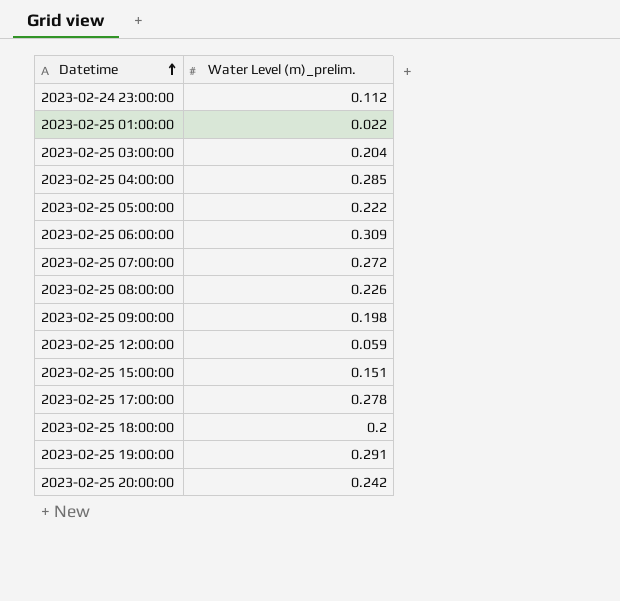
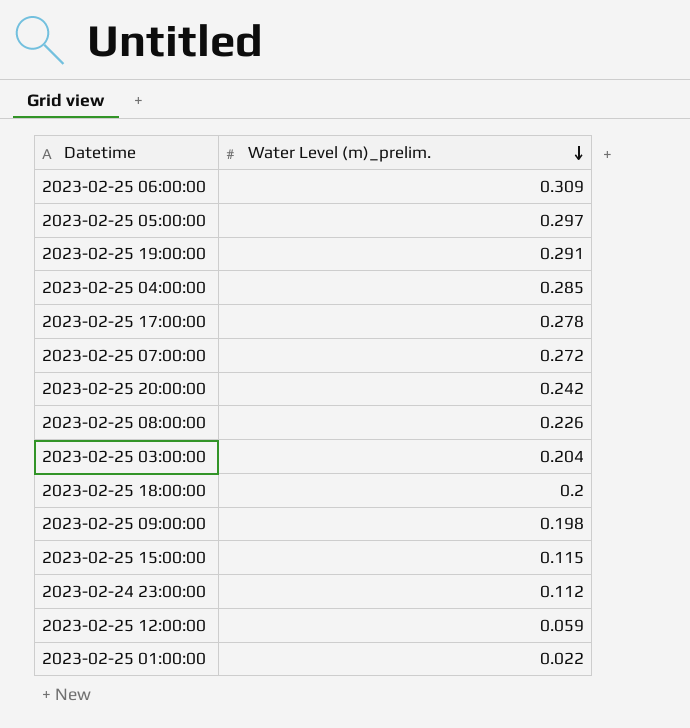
row order: Datetime ascending -> Water Level (m)_prelim. descending
2023-02-25 05:00:00 | Water Level (m)_prelim.: 0.222 -> 0.297
2023-02-25 15:00:00 | Water Level (m)_prelim.: 0.151 -> 0.115

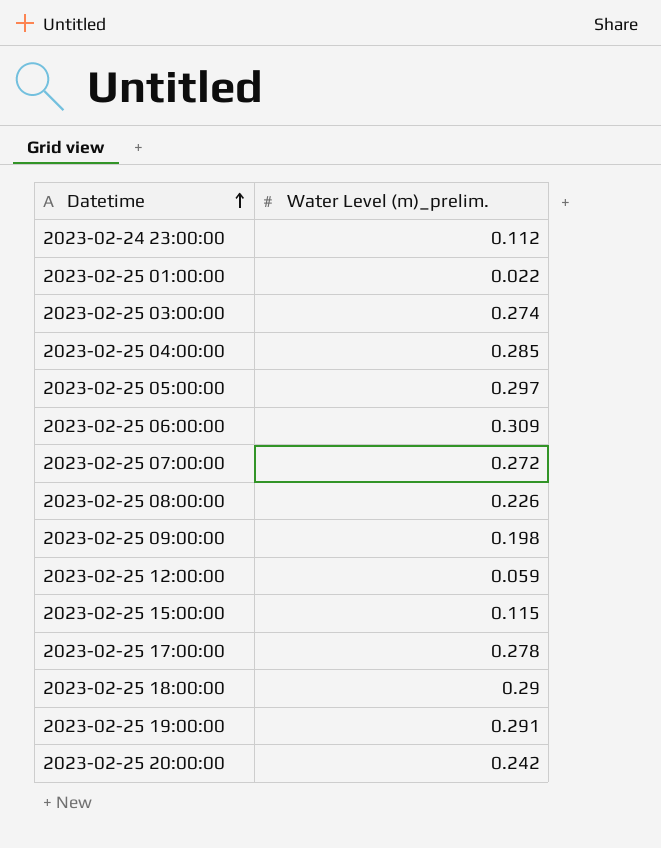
row order: Water Level (m)_prelim. descending -> Datetime ascending
2023-02-25 03:00:00 | Water Level (m)_prelim.: 0.204 -> 0.274
2023-02-25 18:00:00 | Water Level (m)_prelim.: 0.2 -> 0.29

